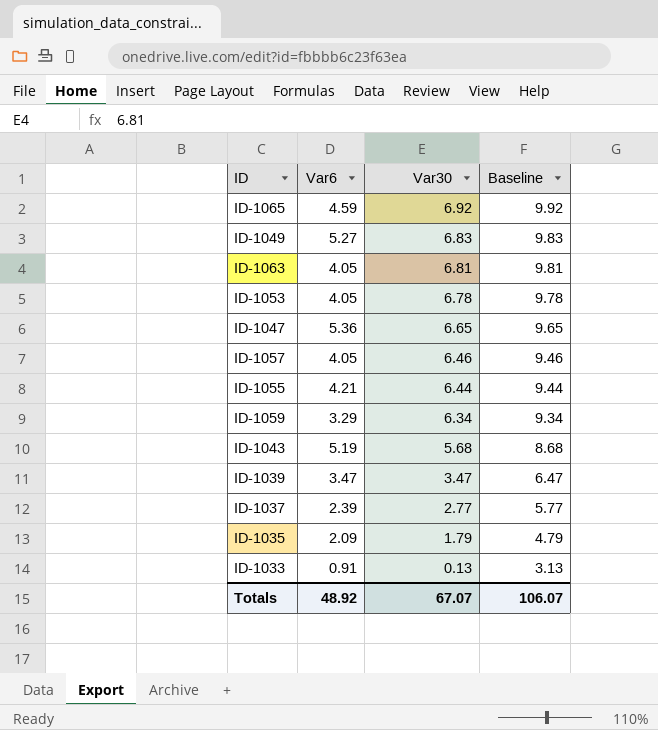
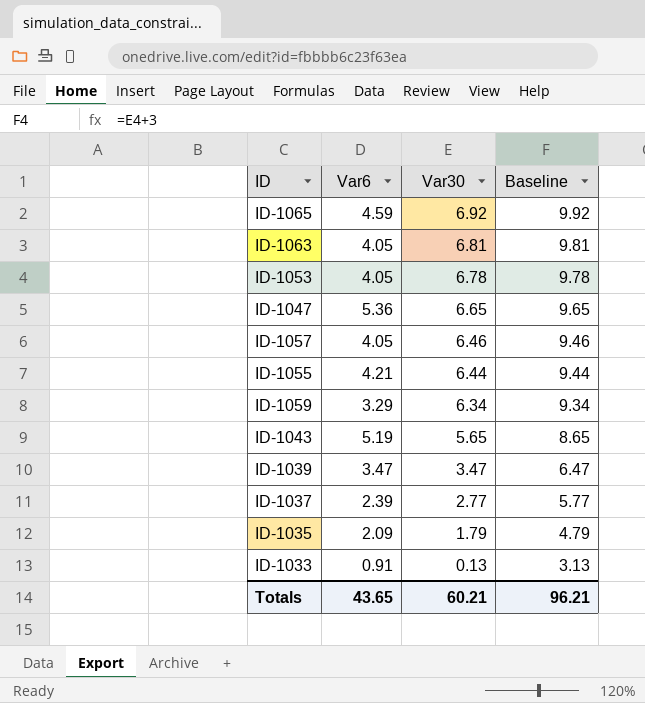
row ID-1049: 5.27 | 6.83 | 9.83 -> none
ID-1043 | Var30: 5.68 -> 5.65
ID-1043 | Baseline: 8.68 -> 8.65
Totals | Var6: 48.92 -> 43.65
Totals | Var30: 67.07 -> 60.21
Totals | Baseline: 106.07 -> 96.21

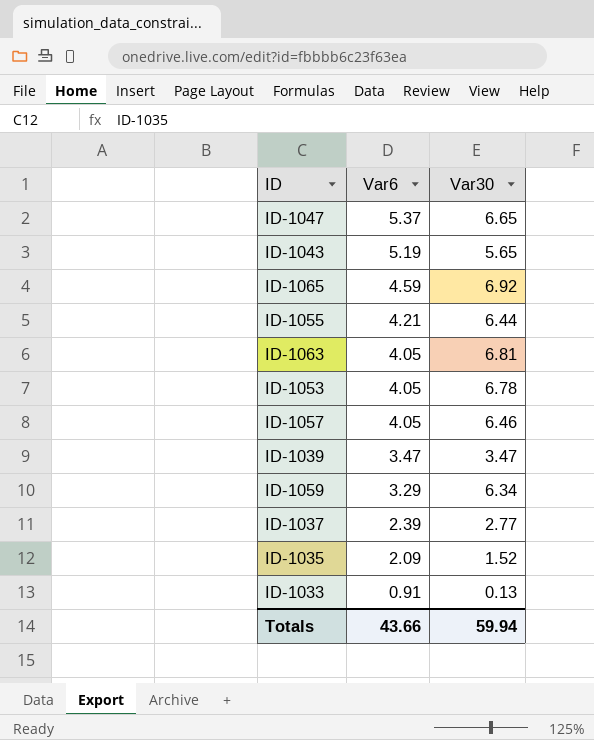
row order: Var30 descending -> Var6 descending
column Baseline | formula: [Var30] + 3 -> none
ID-1047 | Var6: 5.36 -> 5.37
ID-1035 | Var30: 1.79 -> 1.52
Totals | Var6: 43.65 -> 43.66
Totals | Var30: 60.21 -> 59.94

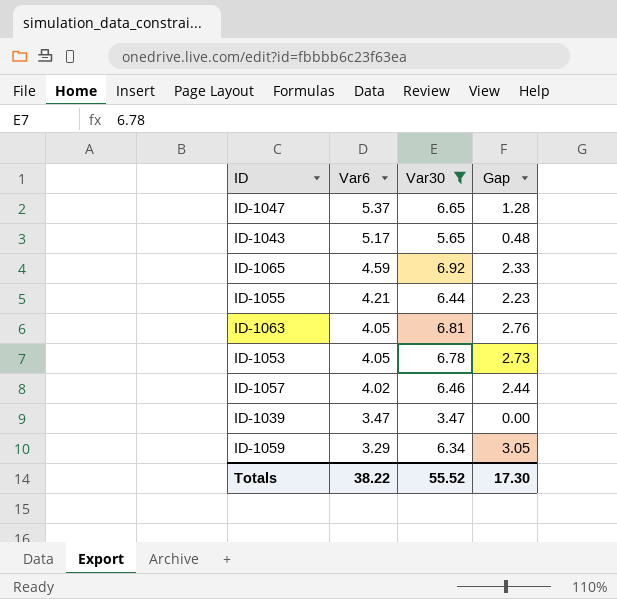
filter: none -> Var30 >= 3.47
column Gap | formula: none -> [Var30] - [Var6]
ID-1043 | Var6: 5.19 -> 5.17
ID-1057 | Var6: 4.05 -> 4.02
Totals | Var6: 43.66 -> 38.22
Totals | Var30: 59.94 -> 55.52

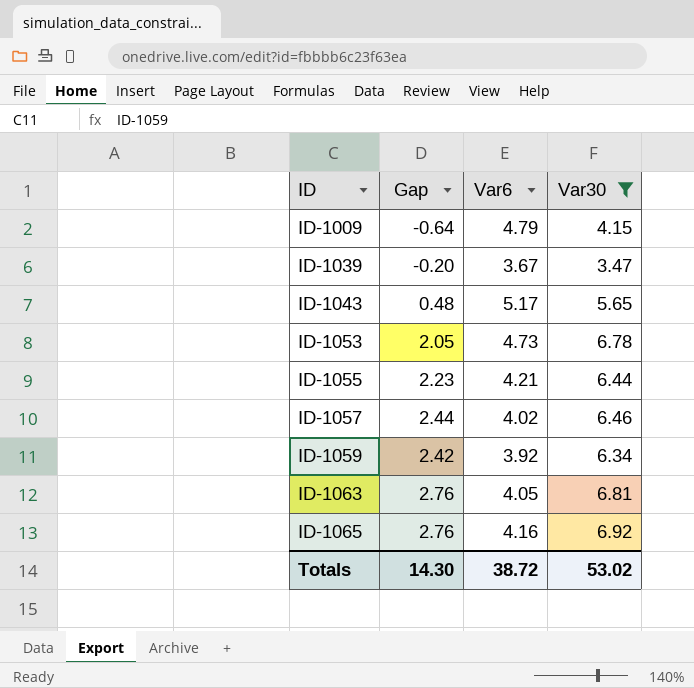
row order: Var6 descending -> ID ascending
column Gap | position: 4 -> 2
row ID-1047: 5.37 | 6.65 | 1.28 -> none
row ID-1009: none -> -0.64 | 4.79 | 4.15
ID-1039 | Gap: 0.00 -> -0.20
ID-1039 | Var6: 3.47 -> 3.67
ID-1053 | Gap: 2.73 -> 2.05
ID-1053 | Var6: 4.05 -> 4.73
ID-1059 | Gap: 3.05 -> 2.42
ID-1059 | Var6: 3.29 -> 3.92
ID-1065 | Gap: 2.33 -> 2.76
ID-1065 | Var6: 4.59 -> 4.16
Totals | Gap: 17.30 -> 14.30
Totals | Var6: 38.22 -> 38.72
Totals | Var30: 55.52 -> 53.02

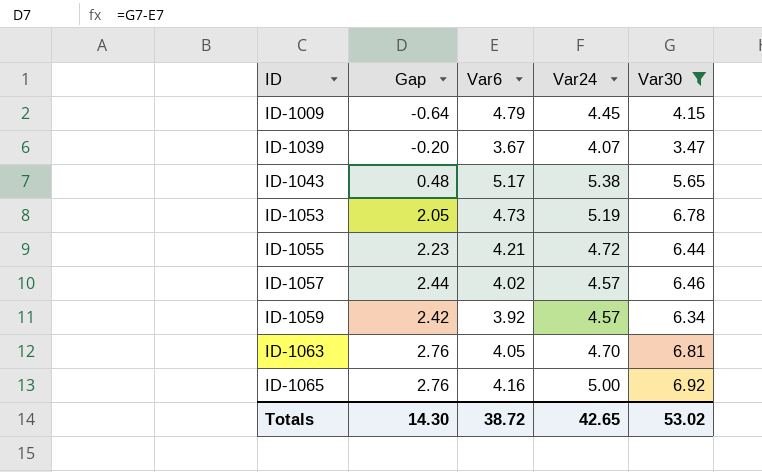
column Var24 | position: none -> 4

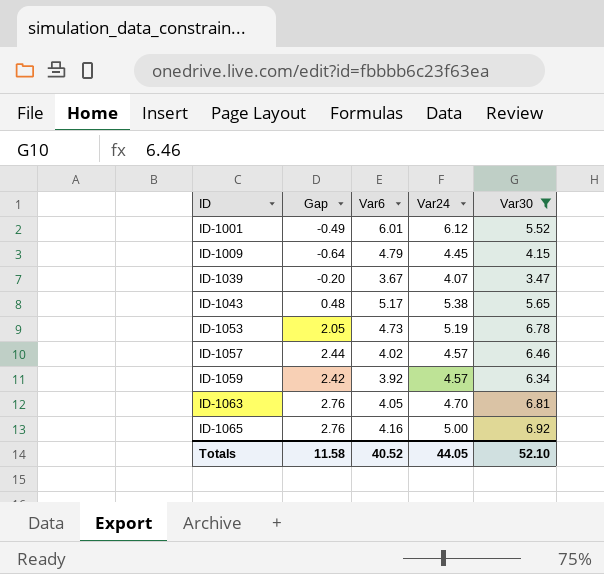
row ID-1055: 2.23 | 4.21 | 4.72 | 6.44 -> none
row ID-1001: none -> -0.49 | 6.01 | 6.12 | 5.52
Totals | Gap: 14.30 -> 11.58
Totals | Var6: 38.72 -> 40.52
Totals | Var24: 42.65 -> 44.05
Totals | Var30: 53.02 -> 52.10

